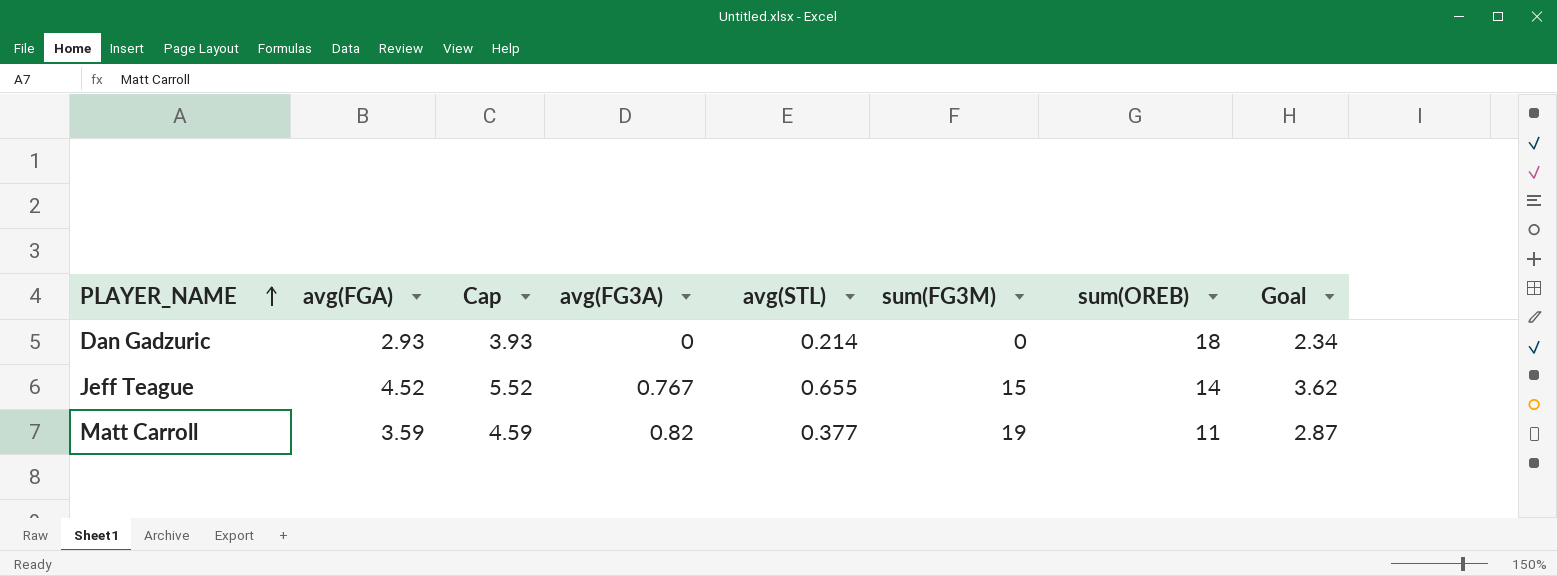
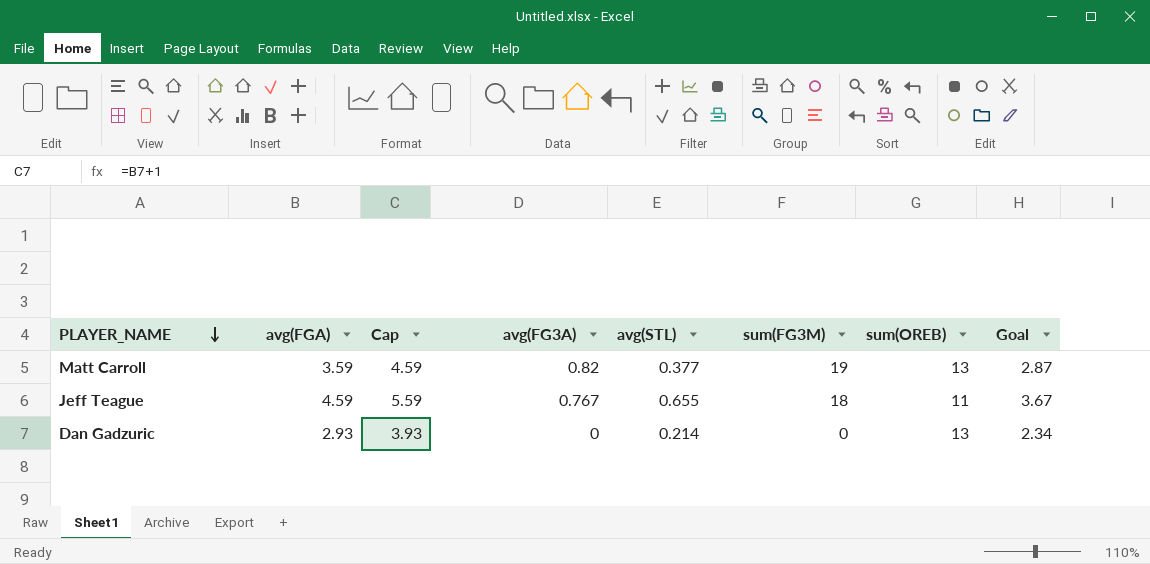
row order: PLAYER_NAME ascending -> PLAYER_NAME descending
Matt Carroll | sum(OREB): 11 -> 13
Jeff Teague | avg(FGA): 4.52 -> 4.59
Jeff Teague | Cap: 5.52 -> 5.59
Jeff Teague | sum(FG3M): 15 -> 18
Jeff Teague | sum(OREB): 14 -> 11
Jeff Teague | Goal: 3.62 -> 3.67
Dan Gadzuric | sum(OREB): 18 -> 13

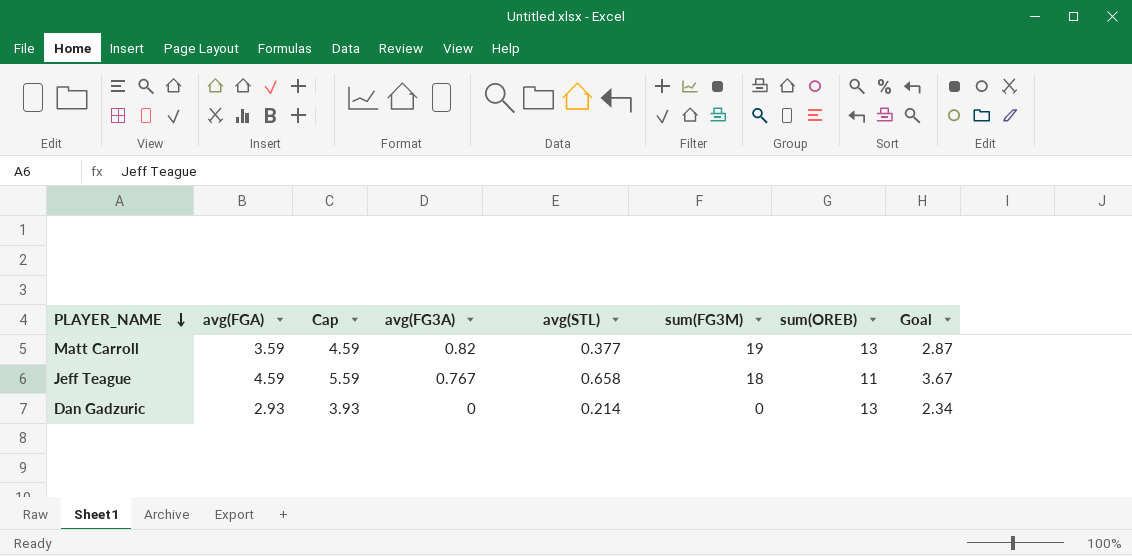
Jeff Teague | avg(STL): 0.655 -> 0.658

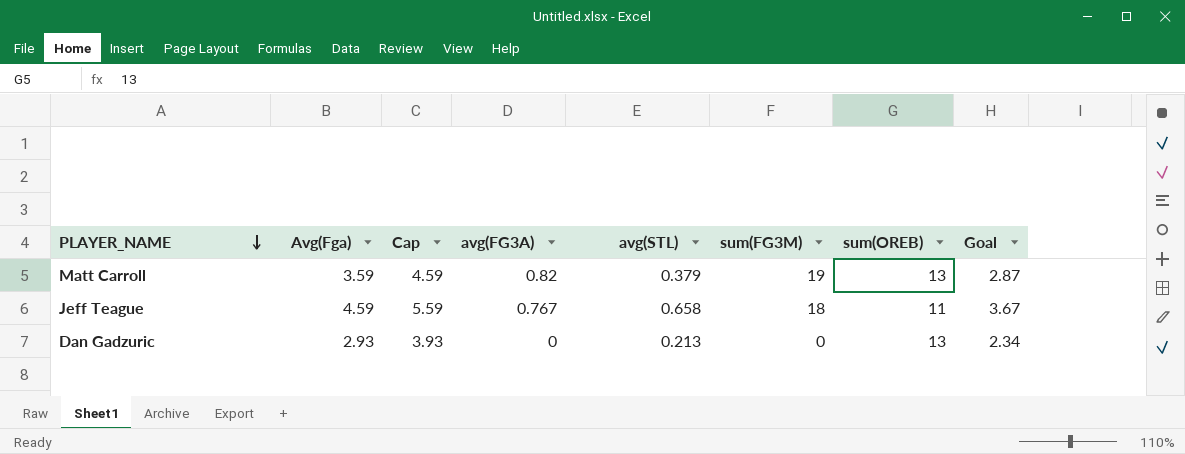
column name: avg(FGA) -> Avg(Fga)
Matt Carroll | avg(STL): 0.377 -> 0.379
Dan Gadzuric | avg(STL): 0.214 -> 0.213

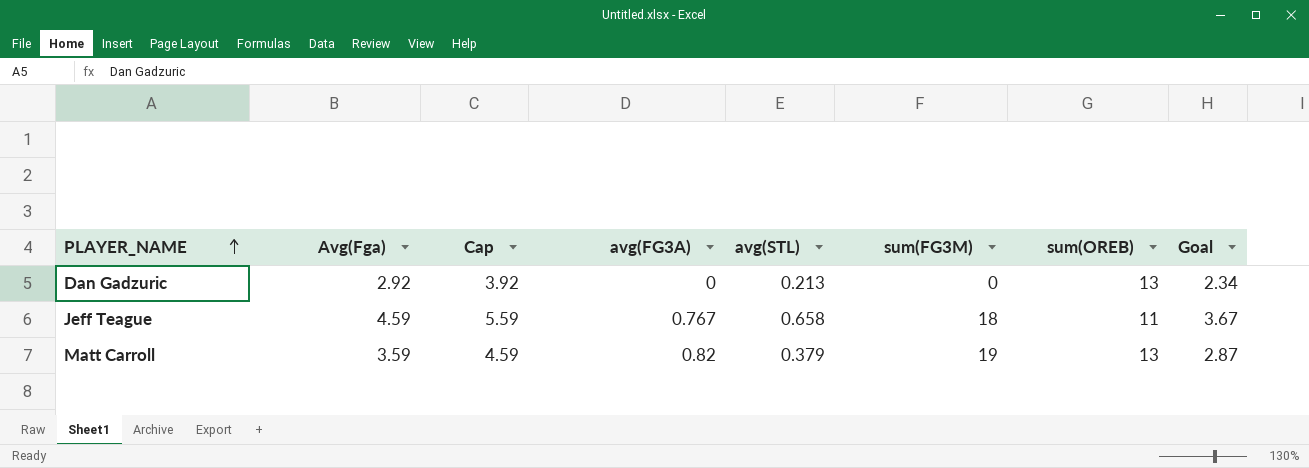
row order: PLAYER_NAME descending -> PLAYER_NAME ascending
Dan Gadzuric | Avg(Fga): 2.93 -> 2.92
Dan Gadzuric | Cap: 3.93 -> 3.92

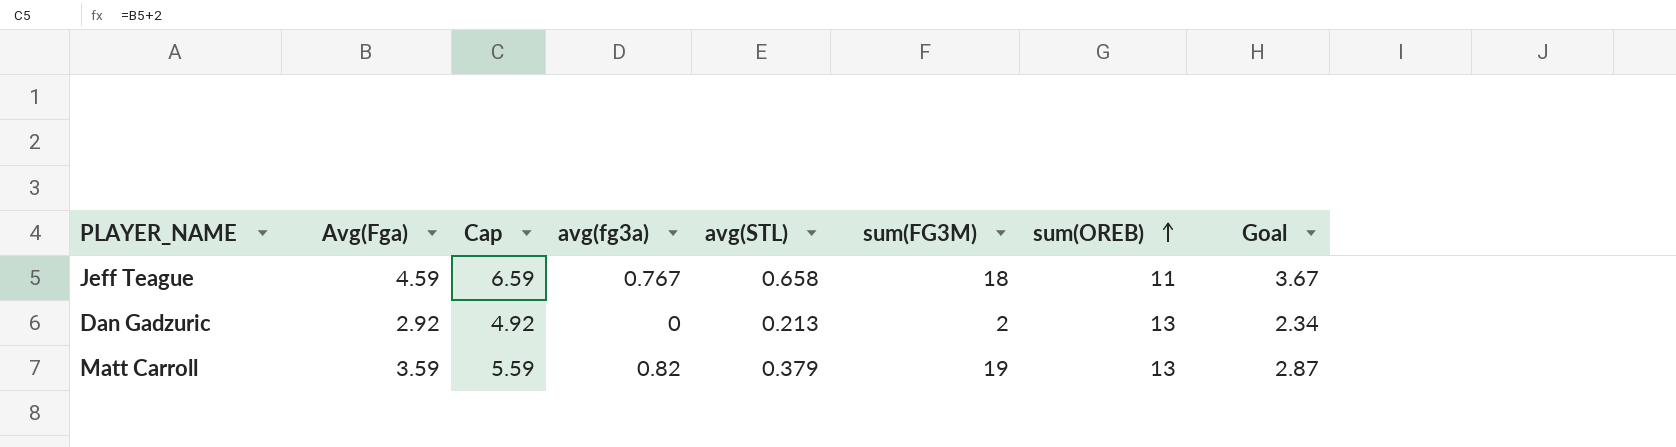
row order: PLAYER_NAME ascending -> sum(OREB) ascending
column Cap | formula: [Avg(Fga)] + 1 -> [Avg(Fga)] + 2
column name: avg(FG3A) -> avg(fg3a)
Dan Gadzuric | sum(FG3M): 0 -> 2

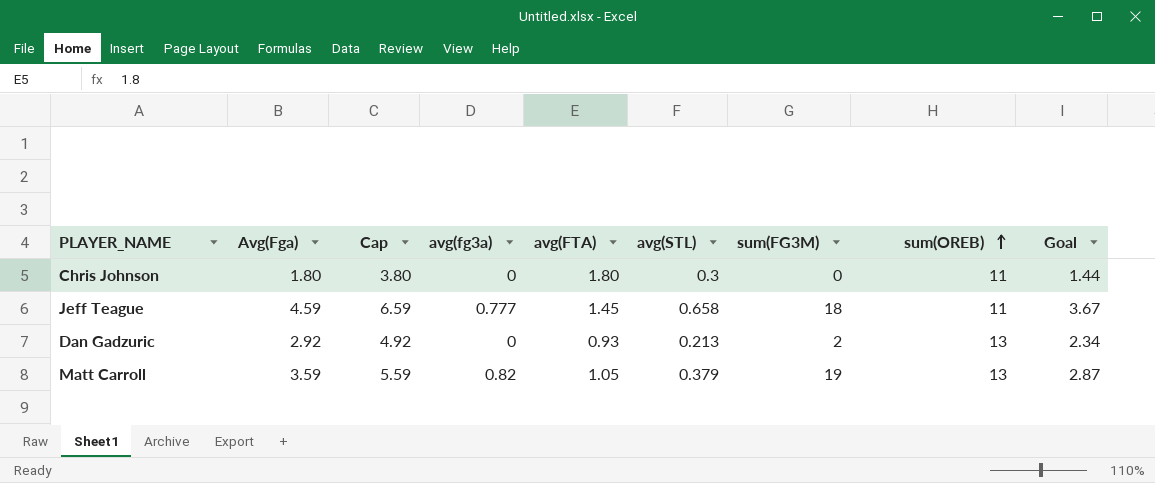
column avg(FTA) | position: none -> 5
row Chris Johnson: none -> 1.80 | 3.80 | 0 | 1.80 | 0.3 | 0 | 11 | 1.44
Jeff Teague | avg(fg3a): 0.767 -> 0.777

